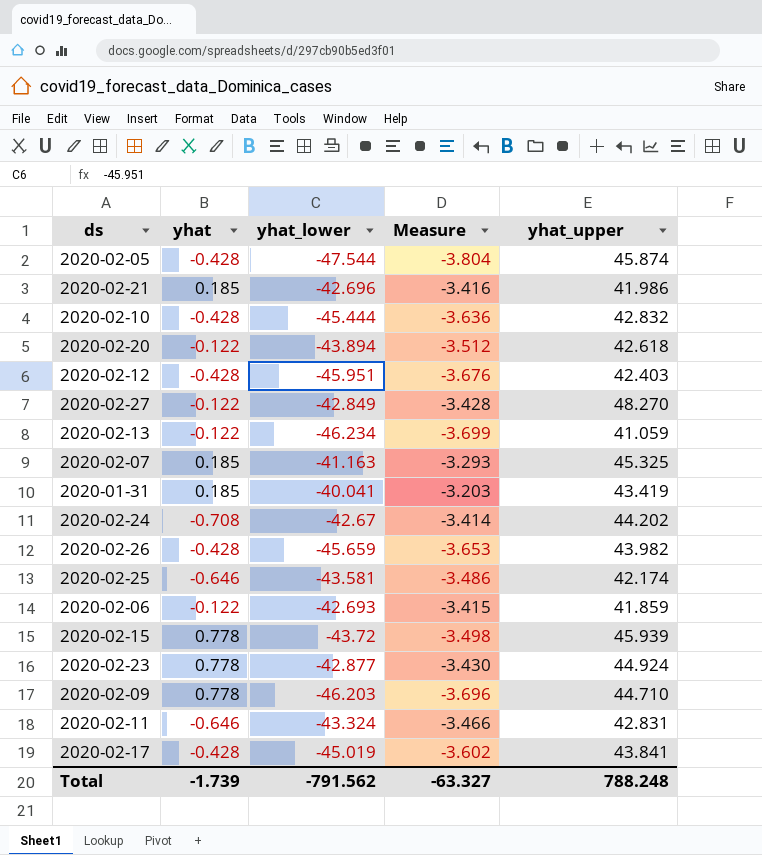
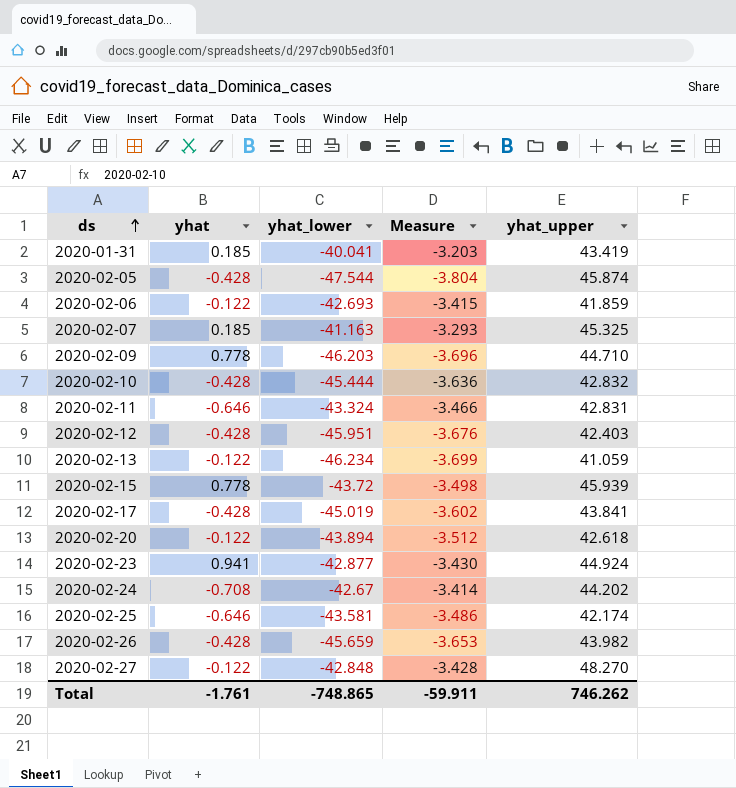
row order: none -> ds ascending
row 2020-02-21: 0.185 | -42.696 | -3.416 | 41.986 -> none
2020-02-23 | yhat: 0.778 -> 0.941
2020-02-27 | yhat_lower: -42.849 -> -42.848
Total | yhat: -1.739 -> -1.761
Total | yhat_lower: -791.562 -> -748.865
Total | Measure: -63.327 -> -59.911
Total | yhat_upper: 788.248 -> 746.262

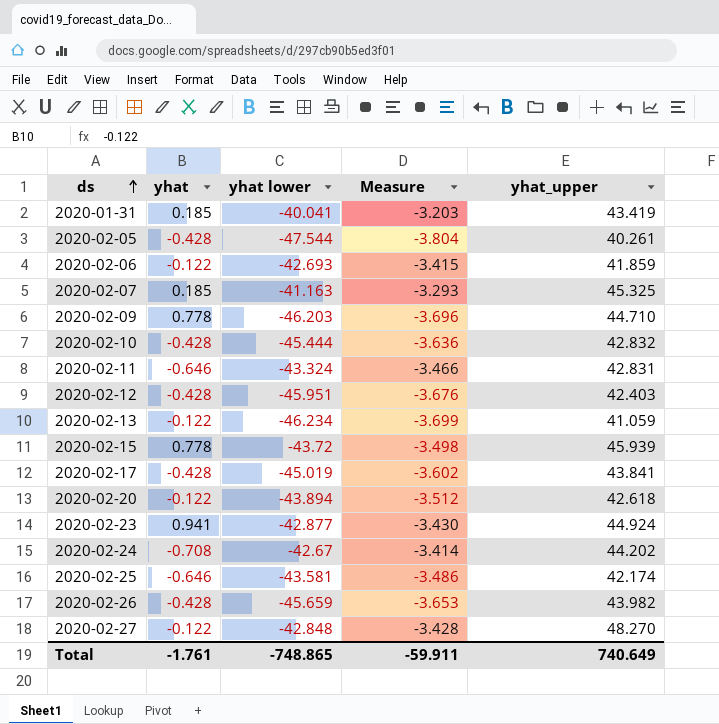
column name: yhat_lower -> yhat lower
2020-02-05 | yhat_upper: 45.874 -> 40.261
Total | yhat_upper: 746.262 -> 740.649

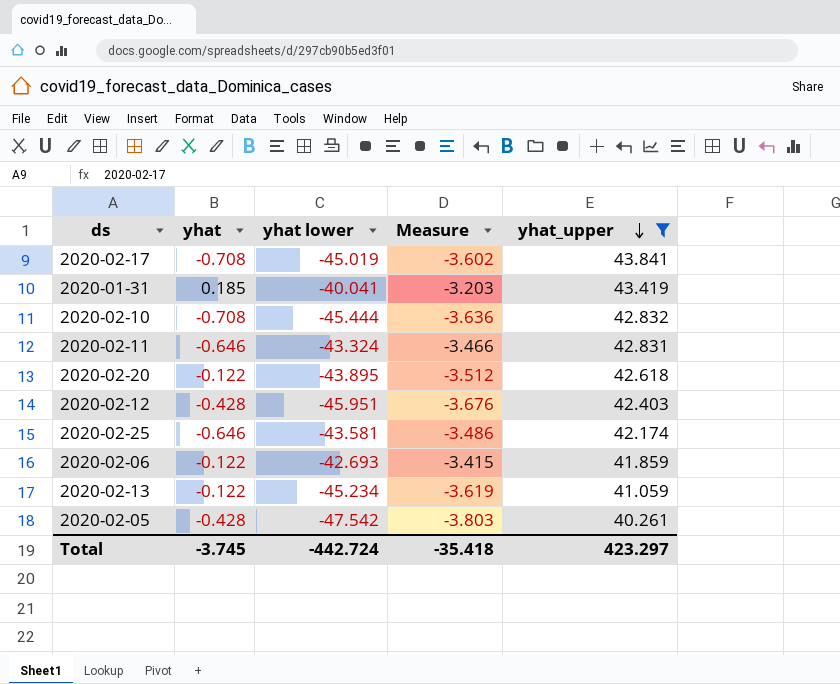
filter: none -> yhat_upper <= 43.841
row order: ds ascending -> yhat_upper descending
2020-02-17 | yhat: -0.428 -> -0.708
2020-02-10 | yhat: -0.428 -> -0.708
2020-02-20 | yhat lower: -43.894 -> -43.895
2020-02-13 | yhat lower: -46.234 -> -45.234
2020-02-13 | Measure: -3.699 -> -3.619
2020-02-05 | yhat lower: -47.544 -> -47.542
2020-02-05 | Measure: -3.804 -> -3.803
Total | yhat: -1.761 -> -3.745
Total | yhat lower: -748.865 -> -442.724
Total | Measure: -59.911 -> -35.418
Total | yhat_upper: 740.649 -> 423.297

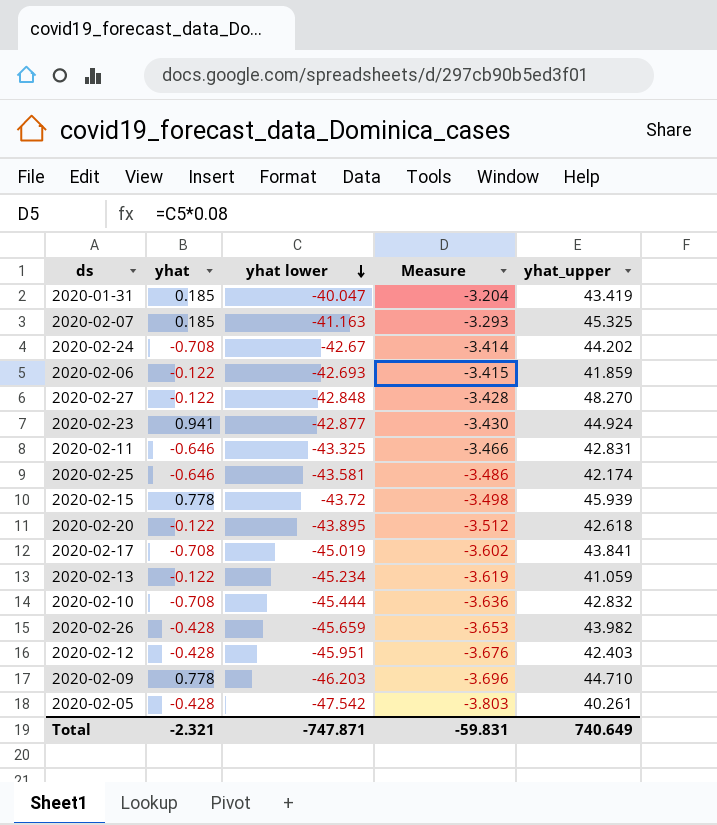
filter: yhat_upper <= 43.841 -> none
row order: yhat_upper descending -> yhat lower descending
2020-01-31 | yhat lower: -40.041 -> -40.047
2020-01-31 | Measure: -3.203 -> -3.204
2020-02-11 | yhat lower: -43.324 -> -43.325
Total | yhat: -3.745 -> -2.321
Total | yhat lower: -442.724 -> -747.871
Total | Measure: -35.418 -> -59.831
Total | yhat_upper: 423.297 -> 740.649

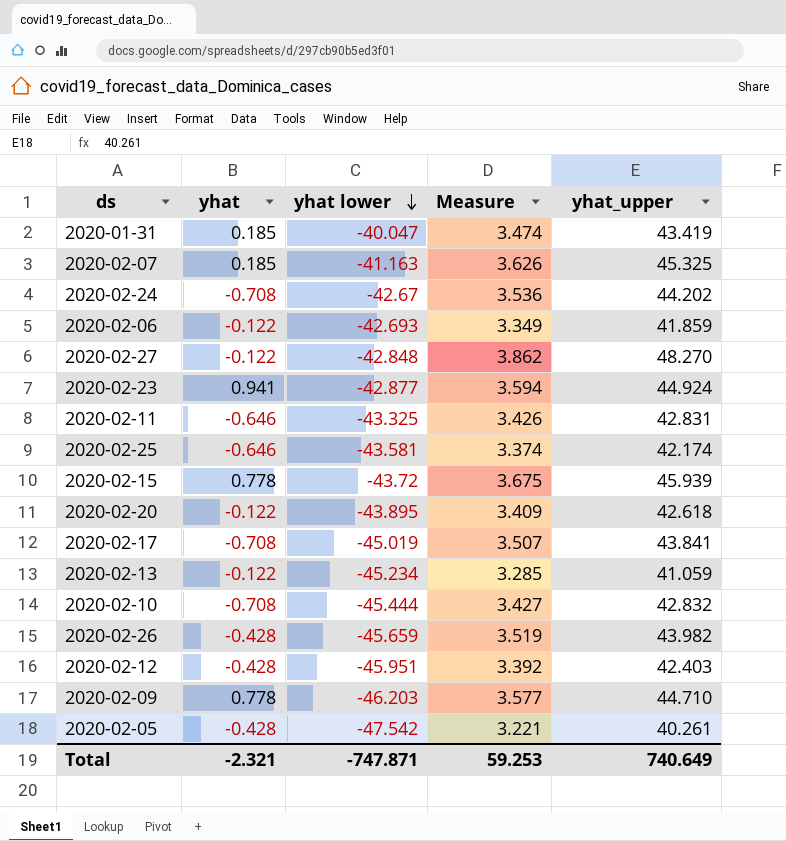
column Measure | formula: [yhat lower] * 0.08 -> [yhat_upper] * 0.08
Total | Measure: -59.831 -> 59.253

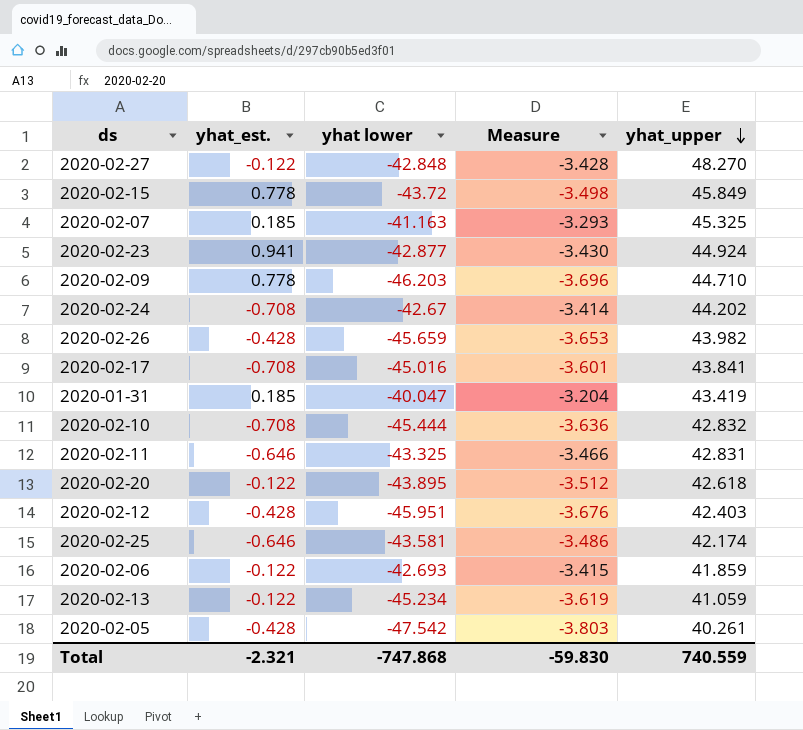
row order: yhat lower descending -> yhat_upper descending
column name: yhat -> yhat_est.
column Measure | formula: [yhat_upper] * 0.08 -> [yhat lower] * 0.08
2020-02-15 | yhat_upper: 45.939 -> 45.849
2020-02-17 | yhat lower: -45.019 -> -45.016
Total | yhat lower: -747.871 -> -747.868
Total | Measure: 59.253 -> -59.830
Total | yhat_upper: 740.649 -> 740.559

